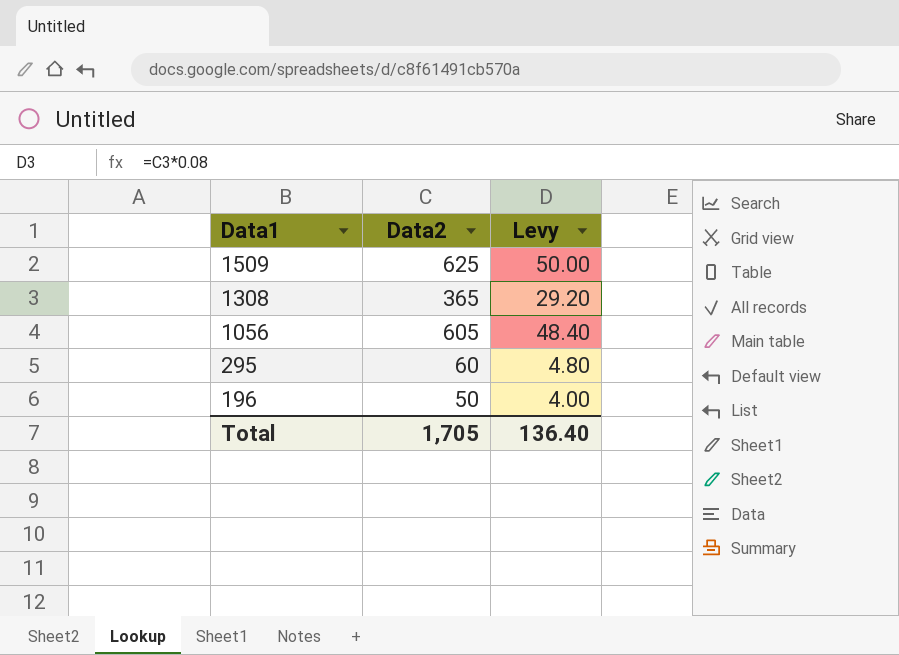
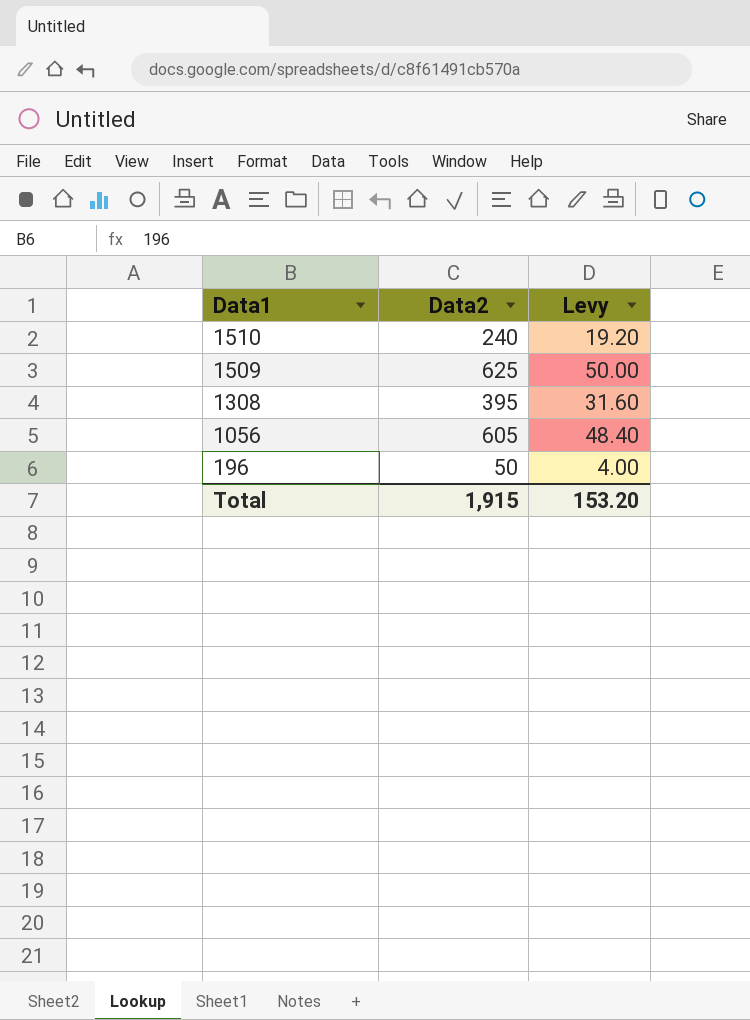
row 295: 60 | 4.80 -> none
row 1510: none -> 240 | 19.20
1308 | Data2: 365 -> 395
1308 | Levy: 29.20 -> 31.60
Total | Data2: 1,705 -> 1,915
Total | Levy: 136.40 -> 153.20

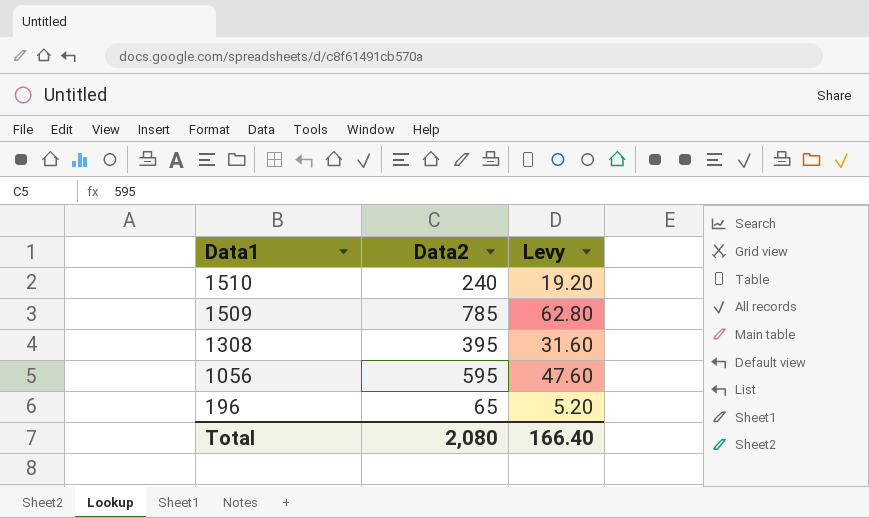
1509 | Data2: 625 -> 785
1509 | Levy: 50.00 -> 62.80
1056 | Data2: 605 -> 595
1056 | Levy: 48.40 -> 47.60
196 | Data2: 50 -> 65
196 | Levy: 4.00 -> 5.20
Total | Data2: 1,915 -> 2,080
Total | Levy: 153.20 -> 166.40

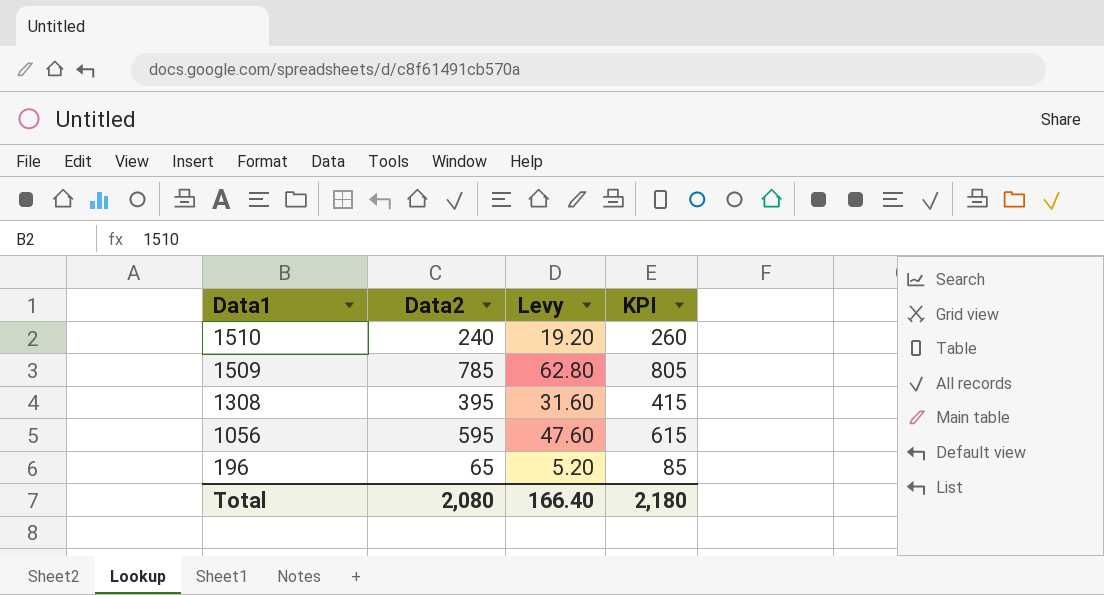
column KPI | formula: none -> [Data2] + 20

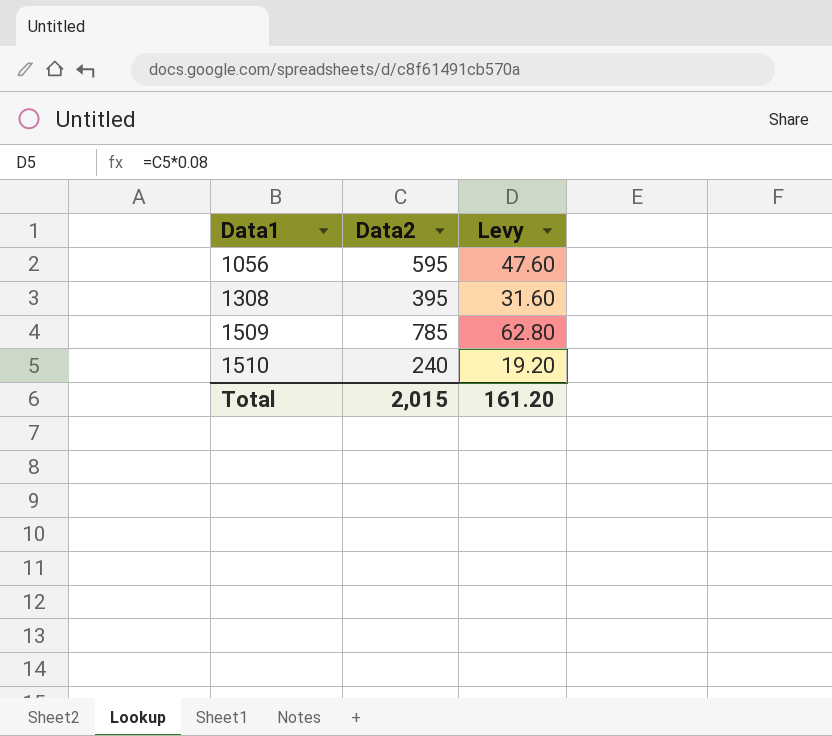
row order: Data1 descending -> Data1 ascending
column KPI | formula: [Data2] + 20 -> none
row 196: 65 | 5.20 | 85 -> none
Total | Data2: 2,080 -> 2,015
Total | Levy: 166.40 -> 161.20

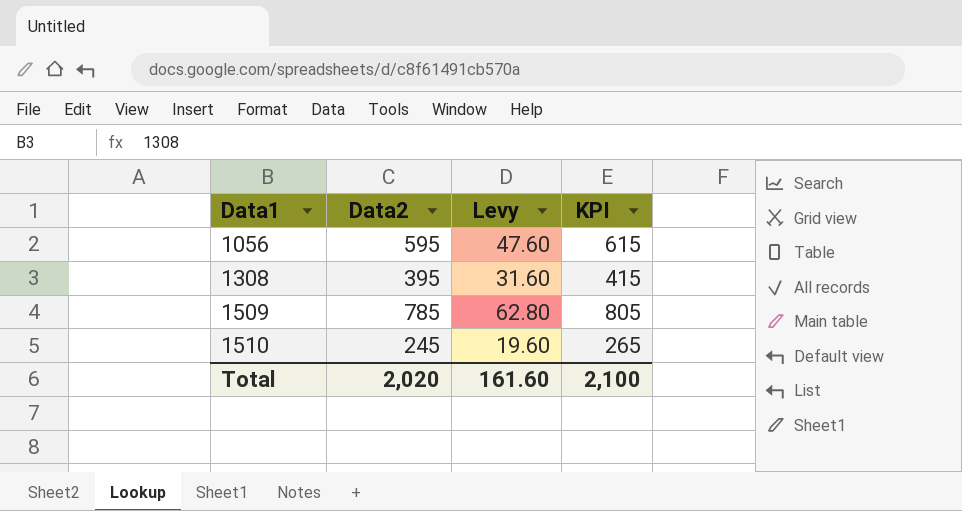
column KPI | formula: none -> [Data2] + 20
1510 | Data2: 240 -> 245
1510 | Levy: 19.20 -> 19.60
Total | Data2: 2,015 -> 2,020
Total | Levy: 161.20 -> 161.60

